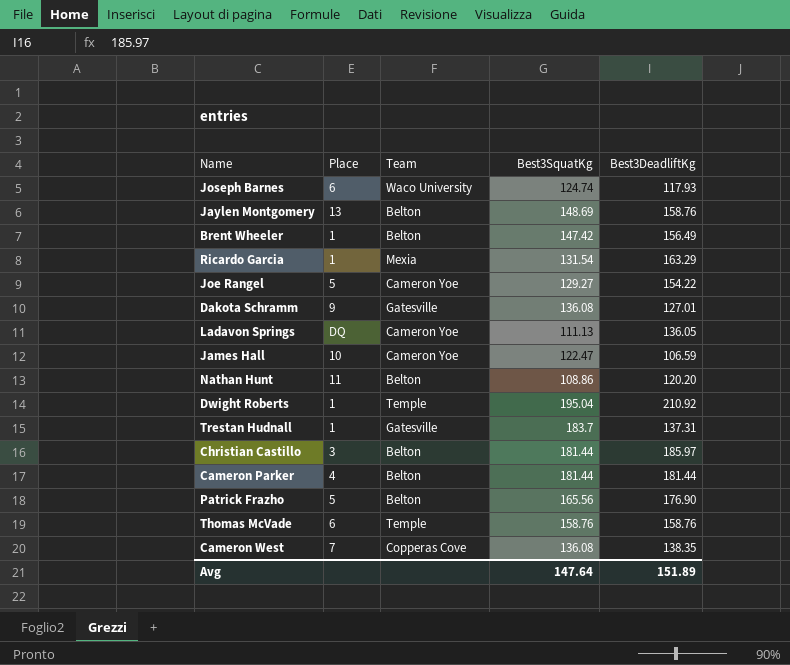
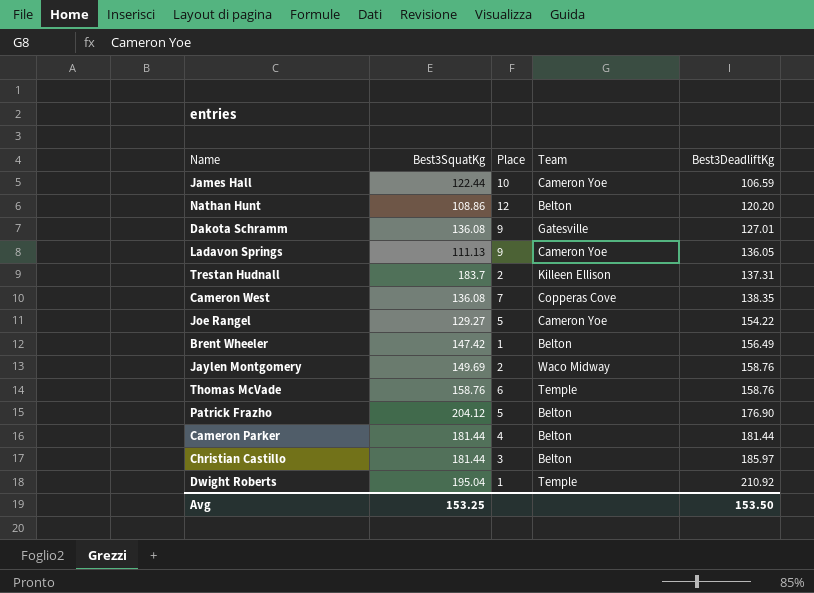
row order: none -> Best3DeadliftKg ascending
column Best3SquatKg | position: 4 -> 2
row Joseph Barnes: 6 | Waco University | 124.74 | 117.93 -> none
row Ricardo Garcia: 1 | Mexia | 131.54 | 163.29 -> none
James Hall | Best3SquatKg: 122.47 -> 122.44
Nathan Hunt | Place: 11 -> 12
Ladavon Springs | Place: DQ -> 9
Trestan Hudnall | Place: 1 -> 2
Trestan Hudnall | Team: Gatesville -> Killeen Ellison
Jaylen Montgomery | Best3SquatKg: 148.69 -> 149.69
Jaylen Montgomery | Place: 13 -> 2
Jaylen Montgomery | Team: Belton -> Waco Midway
Patrick Frazho | Best3SquatKg: 165.56 -> 204.12
Avg | Best3SquatKg: 147.64 -> 153.25
Avg | Best3DeadliftKg: 151.89 -> 153.50

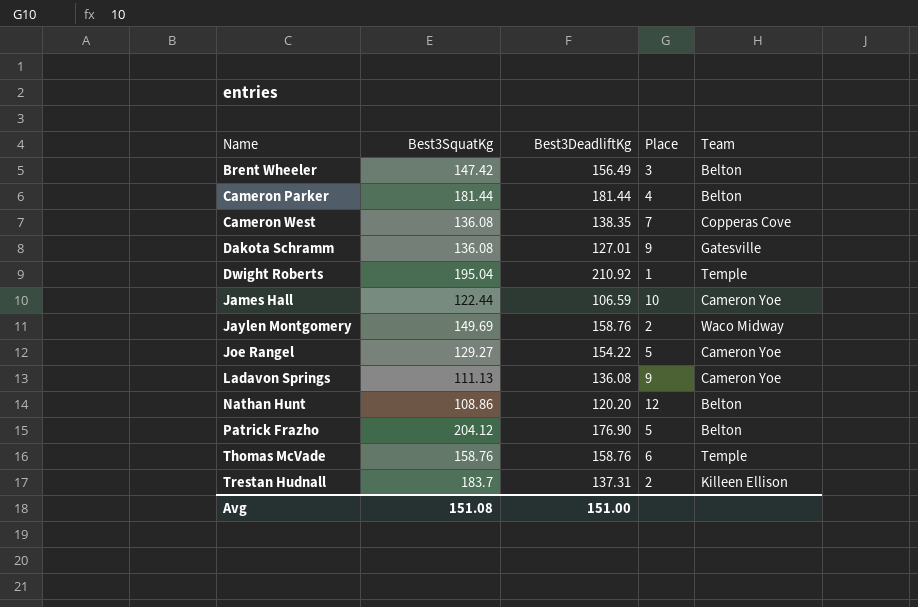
row order: Best3DeadliftKg ascending -> Name ascending
column Best3DeadliftKg | position: 5 -> 3
row Christian Castillo: 181.44 | 3 | Belton | 185.97 -> none
Brent Wheeler | Place: 1 -> 3
Ladavon Springs | Best3DeadliftKg: 136.05 -> 136.08
Avg | Best3SquatKg: 153.25 -> 151.08
Avg | Best3DeadliftKg: 153.50 -> 151.00

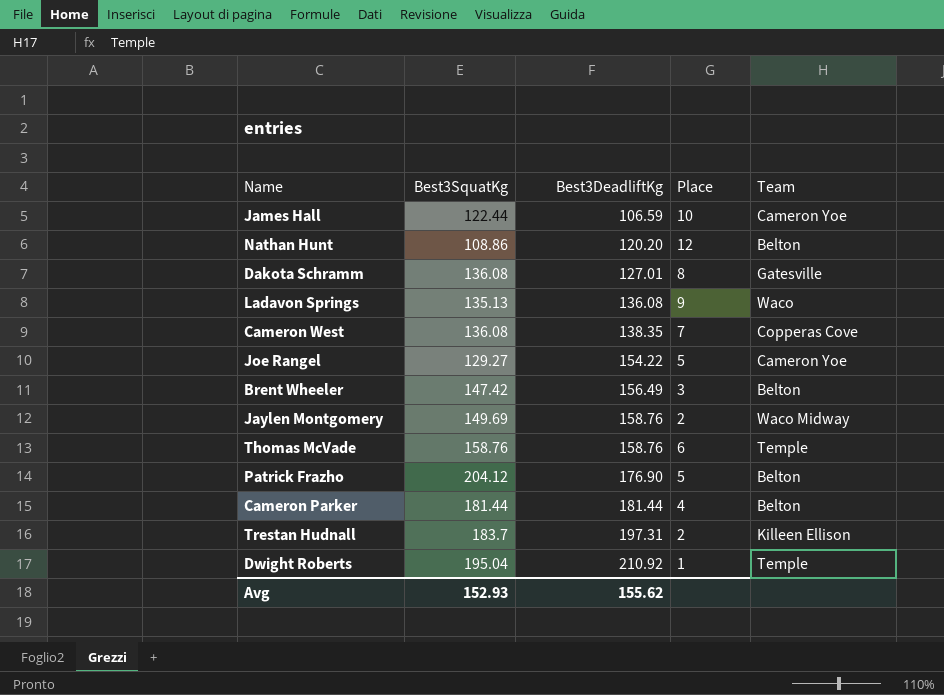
row order: Name ascending -> Best3DeadliftKg ascending
Dakota Schramm | Place: 9 -> 8
Ladavon Springs | Best3SquatKg: 111.13 -> 135.13
Ladavon Springs | Team: Cameron Yoe -> Waco
Trestan Hudnall | Best3DeadliftKg: 137.31 -> 197.31
Avg | Best3SquatKg: 151.08 -> 152.93
Avg | Best3DeadliftKg: 151.00 -> 155.62

